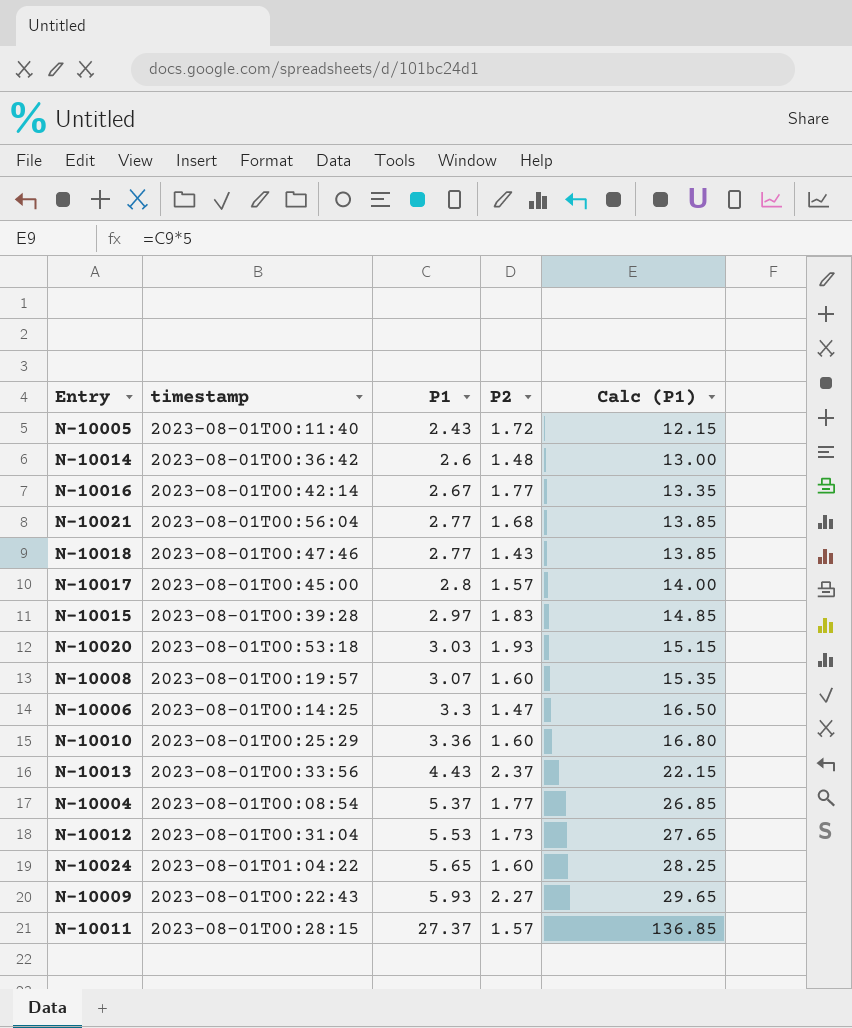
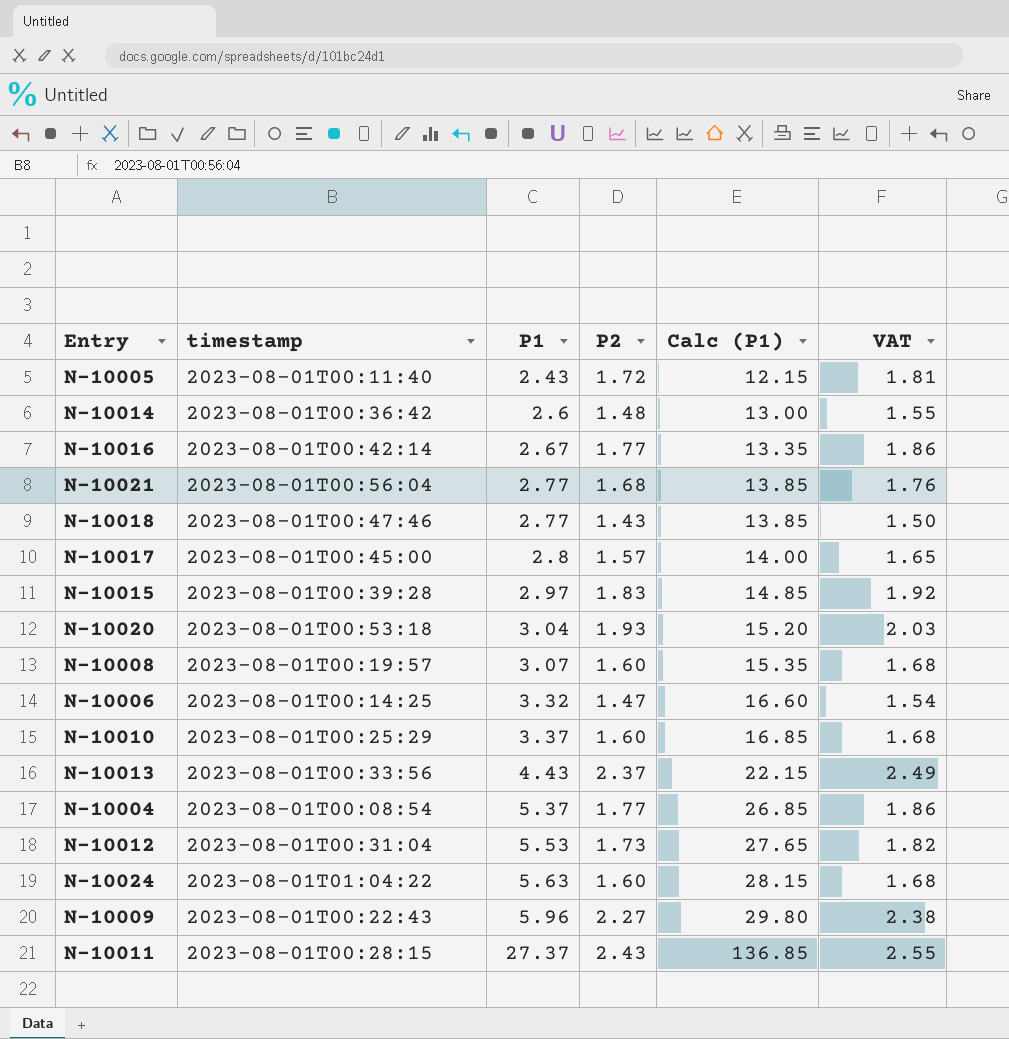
column VAT | formula: none -> [P2] * 1.05
N-10020 | P1: 3.03 -> 3.04
N-10020 | Calc (P1): 15.15 -> 15.20
N-10006 | P1: 3.3 -> 3.32
N-10006 | Calc (P1): 16.50 -> 16.60
N-10010 | P1: 3.36 -> 3.37
N-10010 | Calc (P1): 16.80 -> 16.85
N-10024 | P1: 5.65 -> 5.63
N-10024 | Calc (P1): 28.25 -> 28.15
N-10009 | P1: 5.93 -> 5.96
N-10009 | Calc (P1): 29.65 -> 29.80
N-10011 | P2: 1.57 -> 2.43

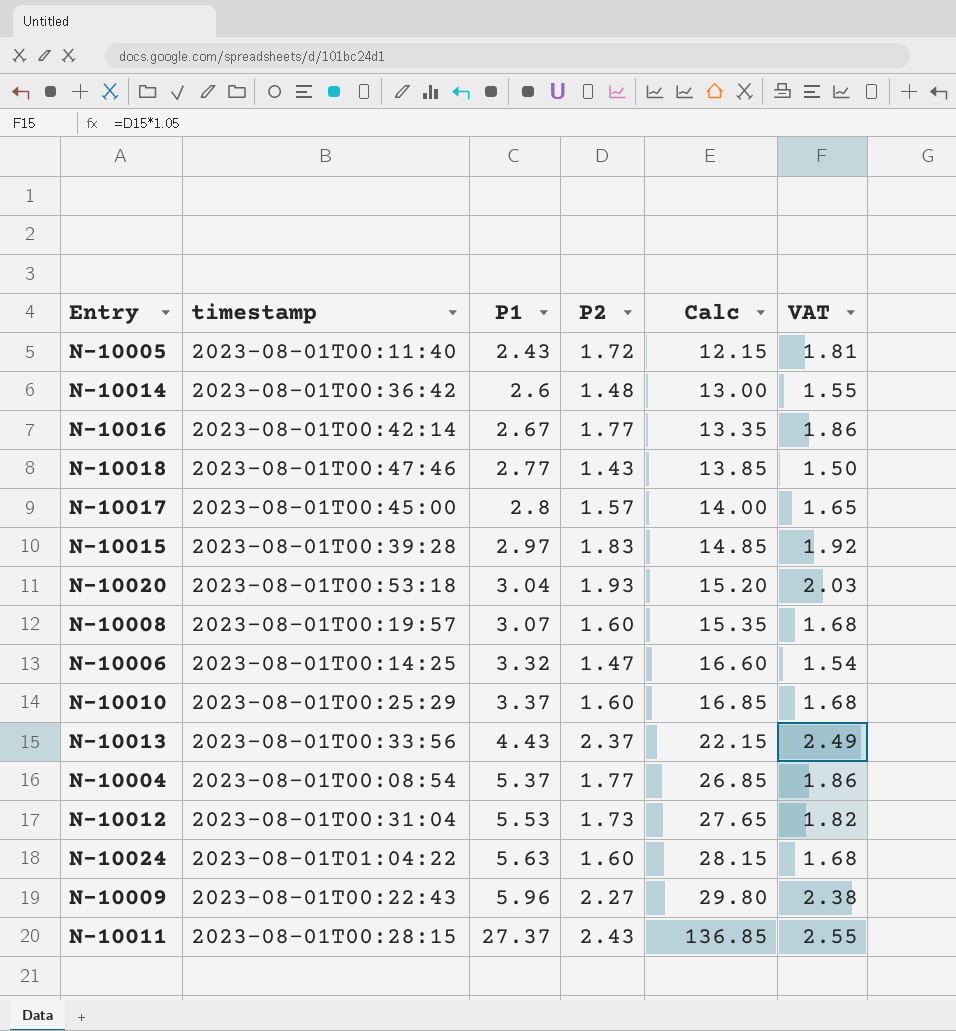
column name: Calc (P1) -> Calc
row N-10021: 2023-08-01T00:56:04 | 2.77 | 1.68 | 13.85 | 1.76 -> none

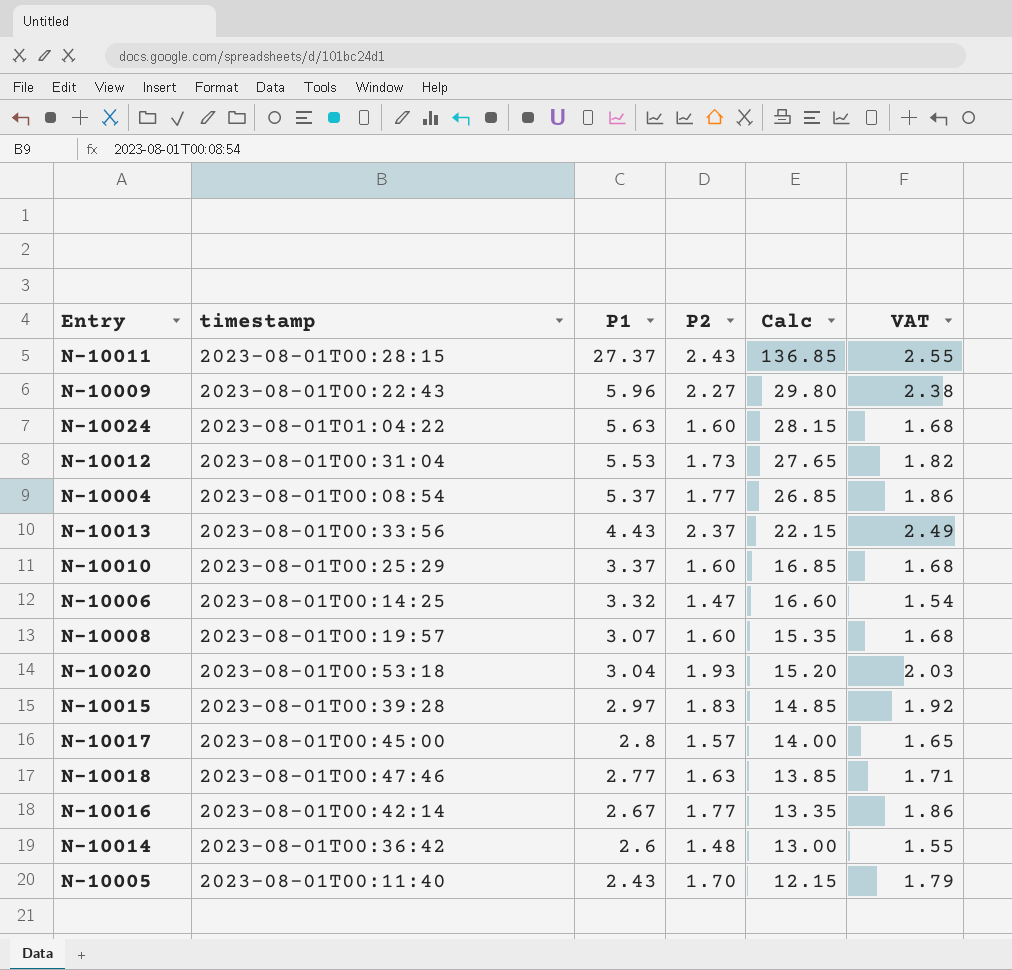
row order: P1 ascending -> P1 descending
N-10018 | P2: 1.43 -> 1.63
N-10018 | VAT: 1.50 -> 1.71
N-10005 | P2: 1.72 -> 1.70
N-10005 | VAT: 1.81 -> 1.79

